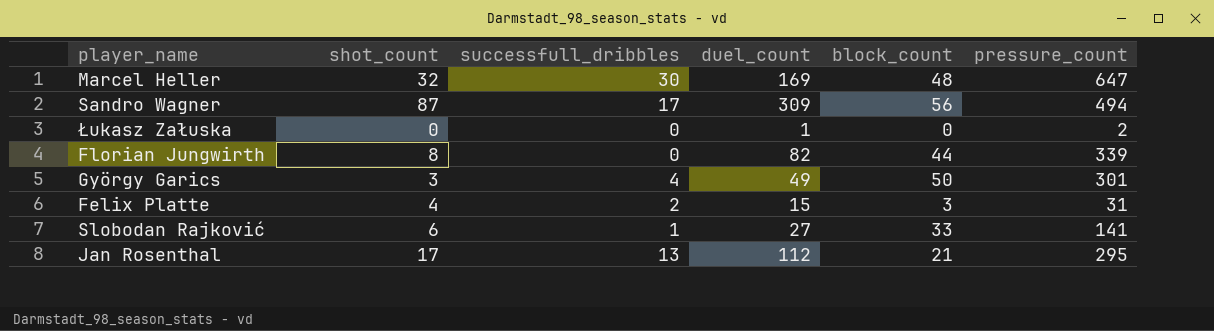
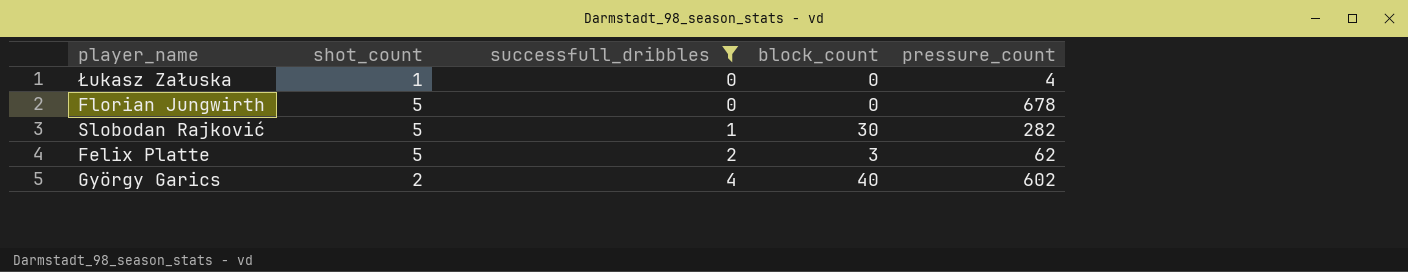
filter: none -> successfull_dribbles <= 4
row order: none -> successfull_dribbles ascending
column duel_count | position: 4 -> none
Łukasz Załuska | shot_count: 0 -> 1
Łukasz Załuska | pressure_count: 2 -> 4
Florian Jungwirth | shot_count: 8 -> 5
Florian Jungwirth | block_count: 44 -> 0
Florian Jungwirth | pressure_count: 339 -> 678
Slobodan Rajković | shot_count: 6 -> 5
Slobodan Rajković | block_count: 33 -> 30
Slobodan Rajković | pressure_count: 141 -> 282
Felix Platte | shot_count: 4 -> 5
Felix Platte | pressure_count: 31 -> 62
György Garics | shot_count: 3 -> 2
György Garics | block_count: 50 -> 40
György Garics | pressure_count: 301 -> 602

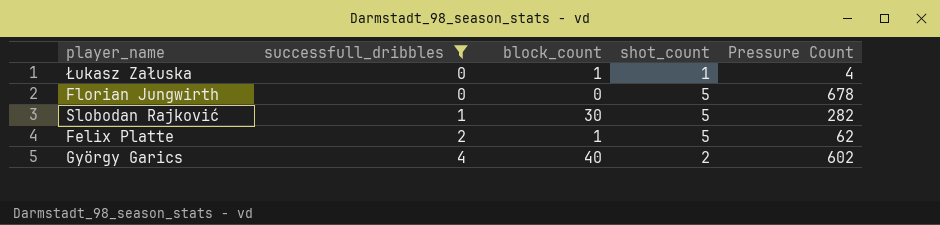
column shot_count | position: 2 -> 4
column name: pressure_count -> Pressure Count
Łukasz Załuska | block_count: 0 -> 1
Felix Platte | block_count: 3 -> 1

